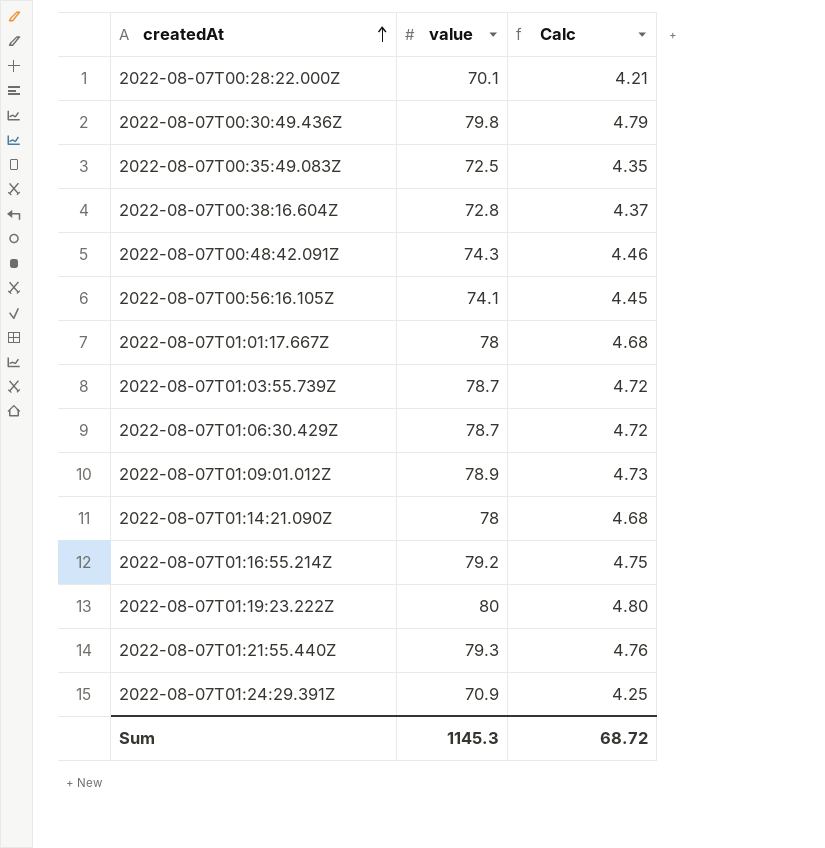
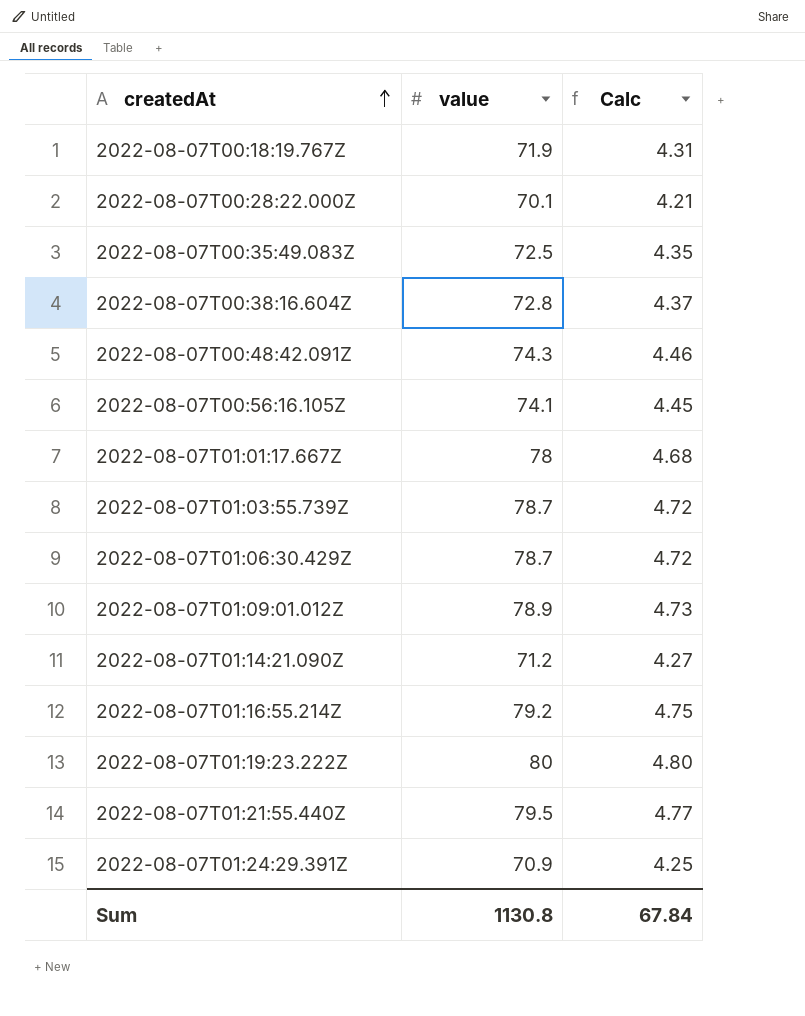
row 2022-08-07T00:30:49.436Z: 79.8 | 4.79 -> none
row 2022-08-07T00:18:19.767Z: none -> 71.9 | 4.31
2022-08-07T01:14:21.090Z | value: 78 -> 71.2
2022-08-07T01:14:21.090Z | Calc: 4.68 -> 4.27
2022-08-07T01:21:55.440Z | value: 79.3 -> 79.5
2022-08-07T01:21:55.440Z | Calc: 4.76 -> 4.77
Sum | value: 1145.3 -> 1130.8
Sum | Calc: 68.72 -> 67.84

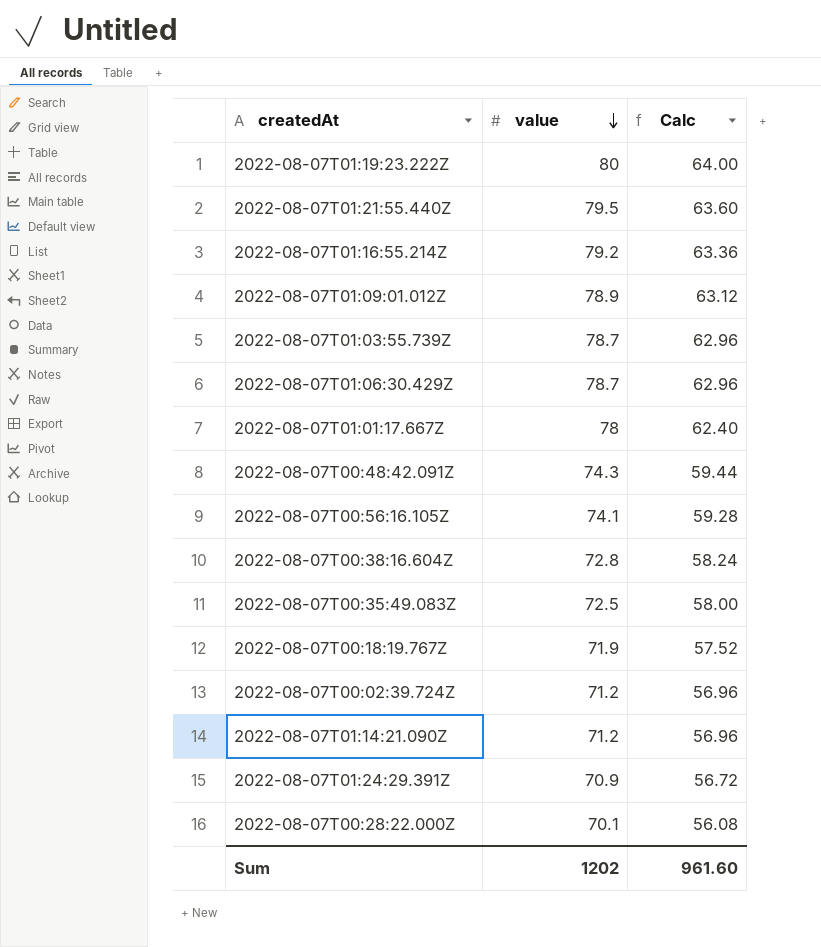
row order: createdAt ascending -> value descending
column Calc | formula: [value] * 0.06 -> [value] * 0.8
row 2022-08-07T00:02:39.724Z: none -> 71.2 | 56.96
Sum | value: 1130.8 -> 1202
Sum | Calc: 67.84 -> 961.60

